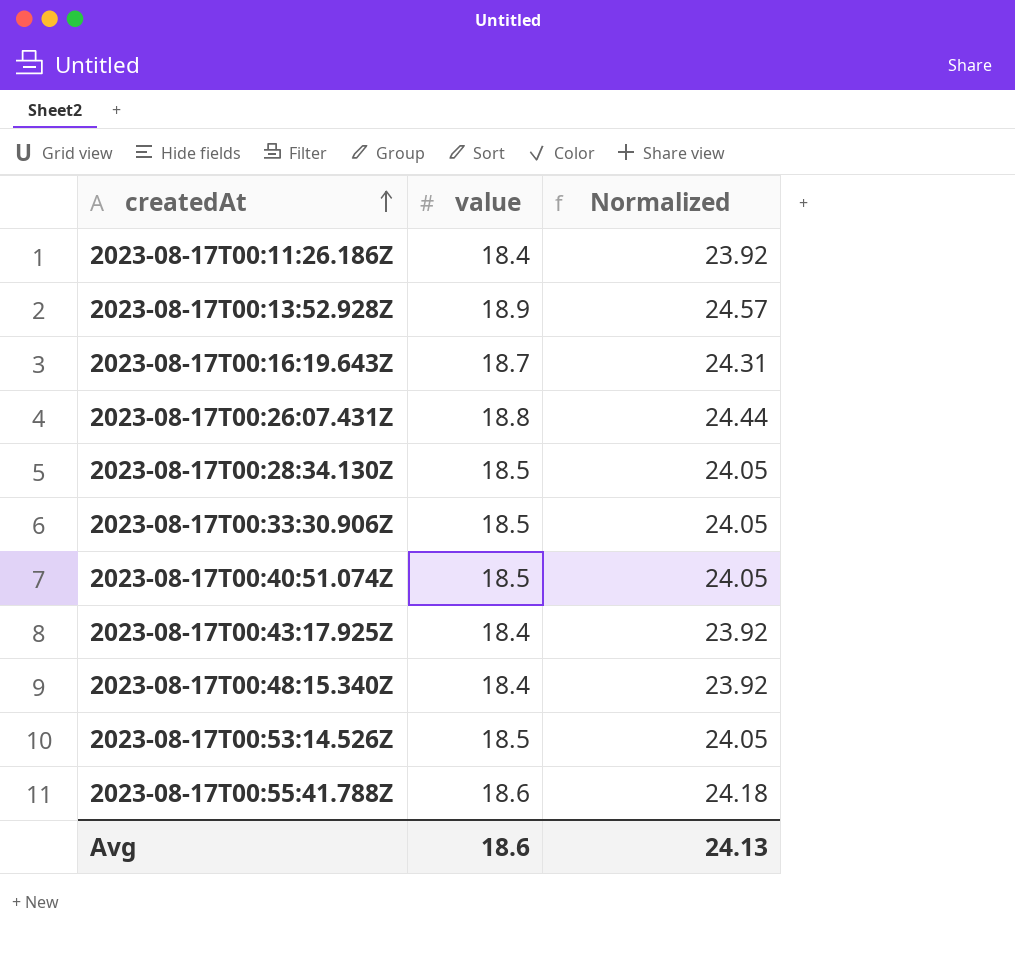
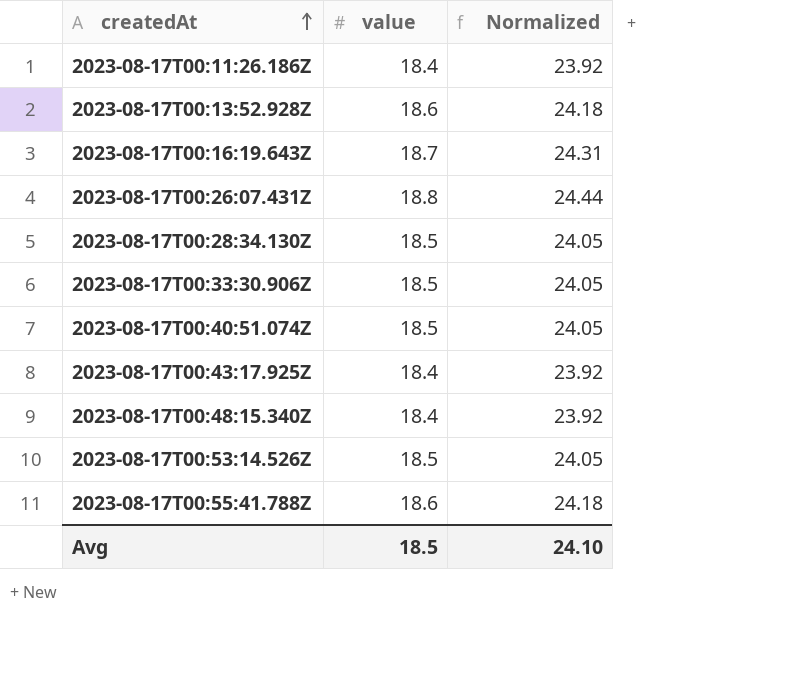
2023-08-17T00:13:52.928Z | value: 18.9 -> 18.6
2023-08-17T00:13:52.928Z | Normalized: 24.57 -> 24.18
Avg | value: 18.6 -> 18.5
Avg | Normalized: 24.13 -> 24.10

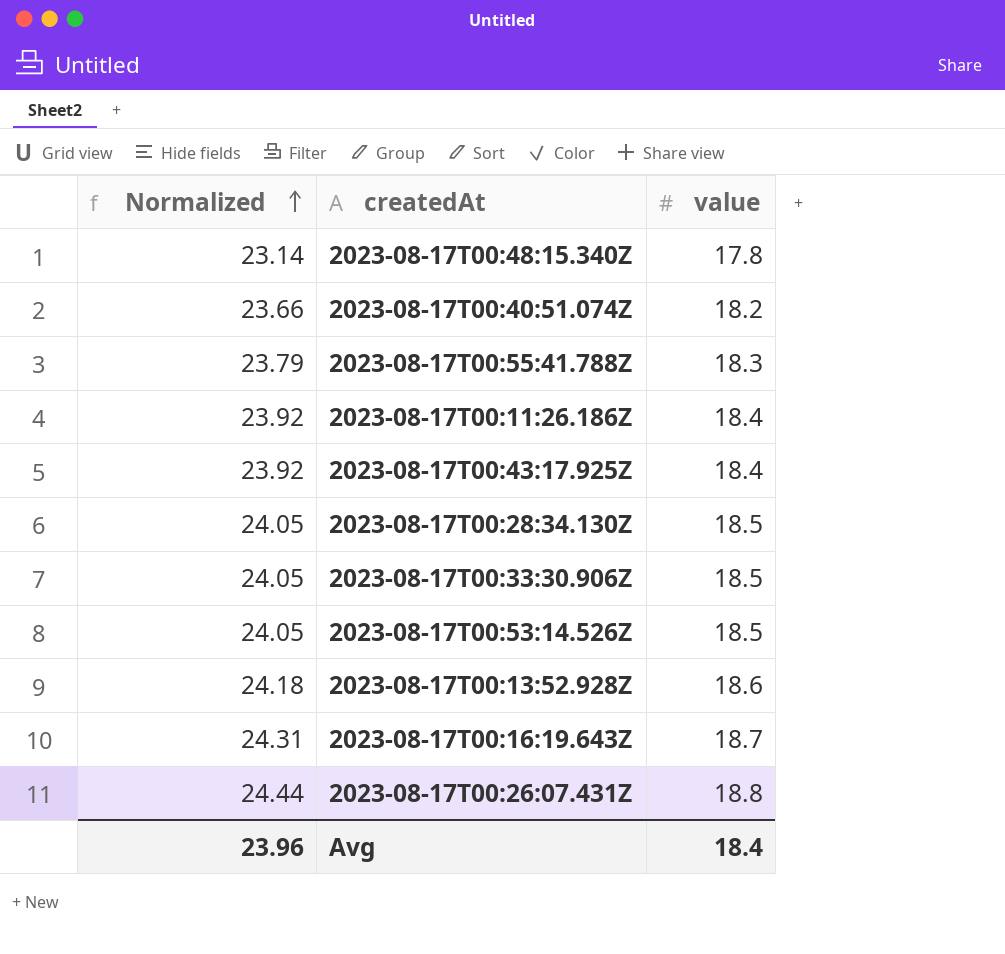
row order: createdAt ascending -> Normalized ascending
column Normalized | position: 3 -> 1
2023-08-17T00:48:15.340Z | Normalized: 23.92 -> 23.14
2023-08-17T00:48:15.340Z | value: 18.4 -> 17.8
2023-08-17T00:40:51.074Z | Normalized: 24.05 -> 23.66
2023-08-17T00:40:51.074Z | value: 18.5 -> 18.2
2023-08-17T00:55:41.788Z | Normalized: 24.18 -> 23.79
2023-08-17T00:55:41.788Z | value: 18.6 -> 18.3
Avg | Normalized: 24.10 -> 23.96
Avg | value: 18.5 -> 18.4

